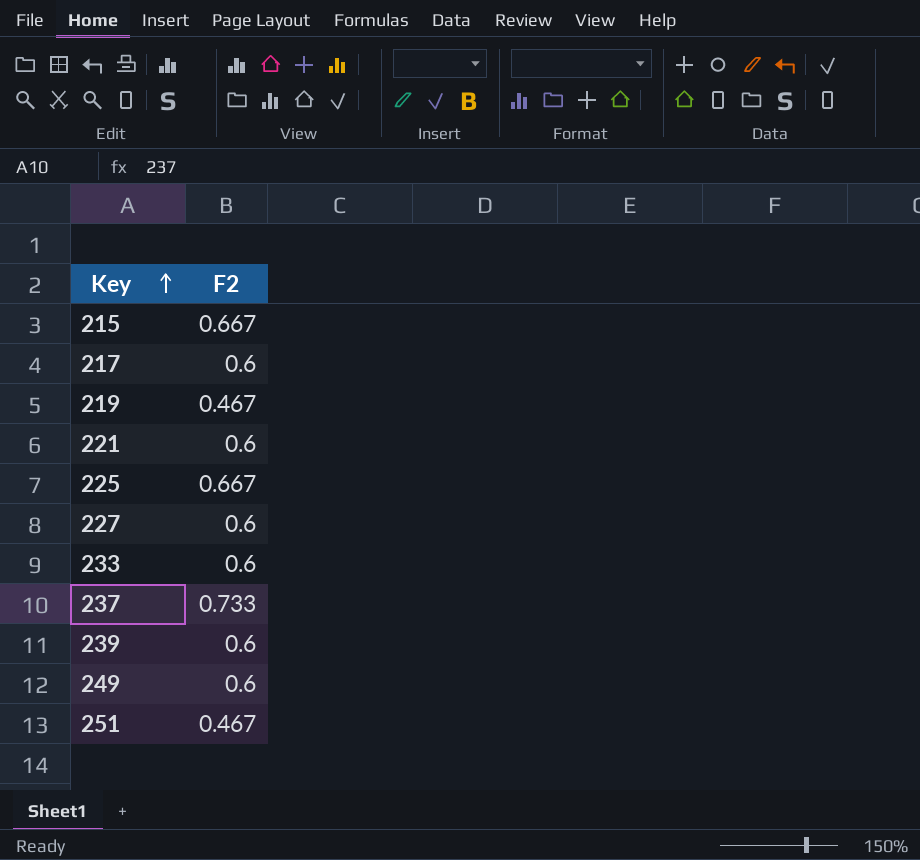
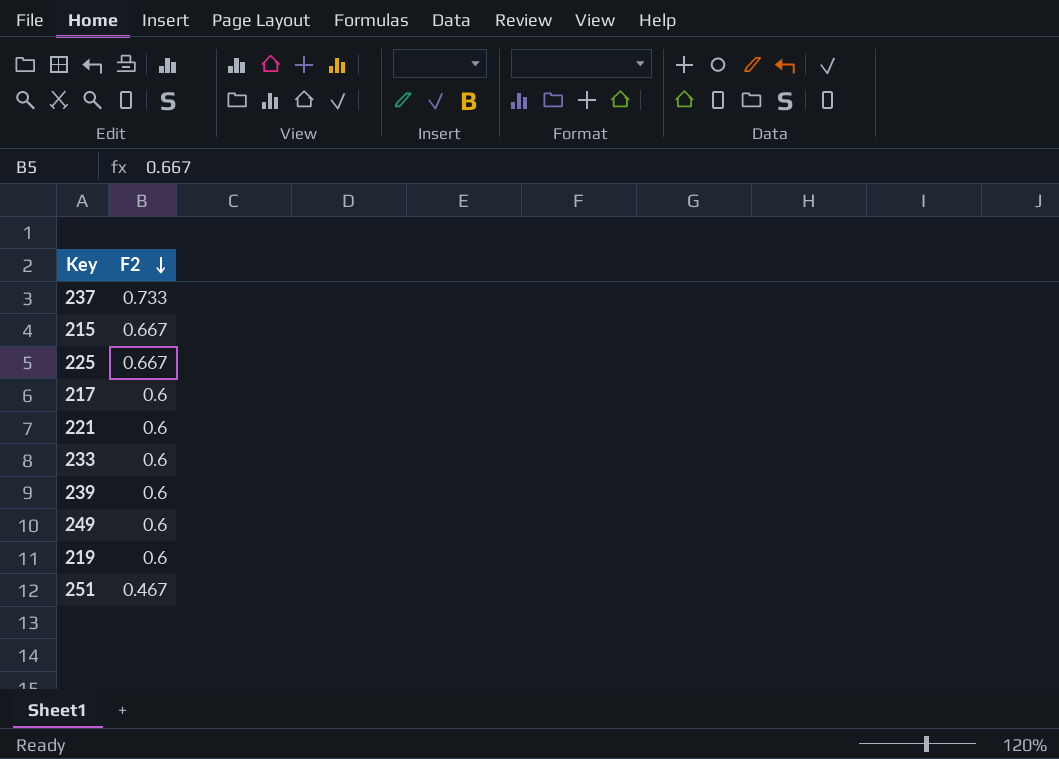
row order: Key ascending -> F2 descending
row 227: 0.6 -> none
219 | F2: 0.467 -> 0.6

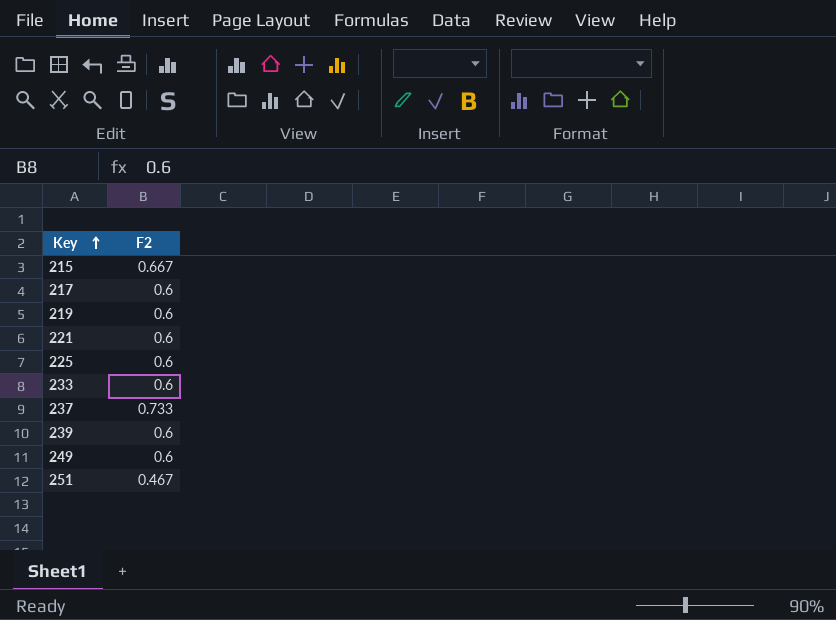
row order: F2 descending -> Key ascending
225 | F2: 0.667 -> 0.6

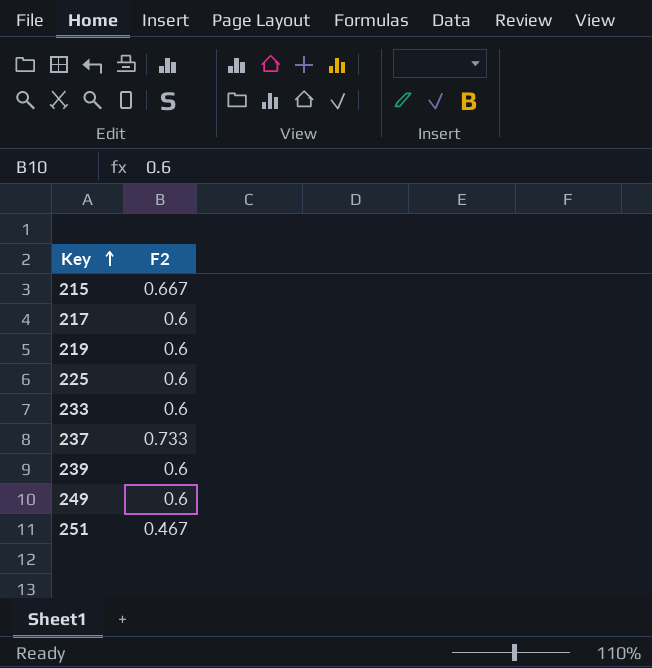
row 221: 0.6 -> none

